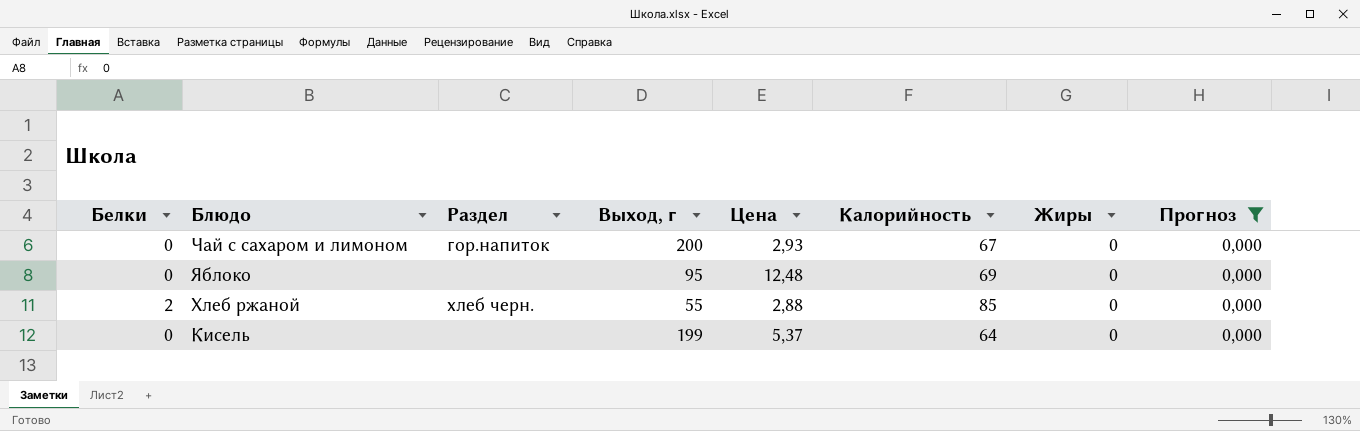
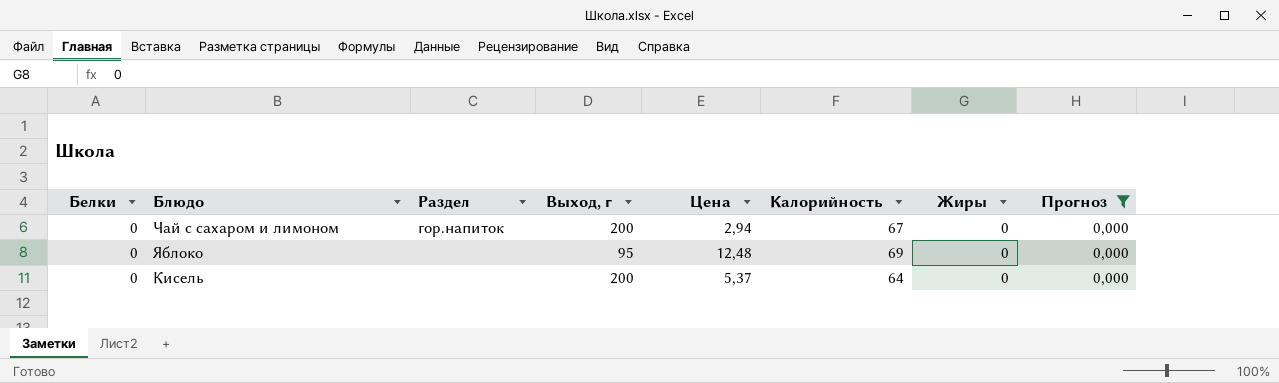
row Хлеб ржаной: 2 | хлеб черн. | 55 | 2,88 | 85 | 0 | 0,000 -> none
Чай с сахаром и лимоном | Цена: 2,93 -> 2,94
Кисель | Выход, г: 199 -> 200

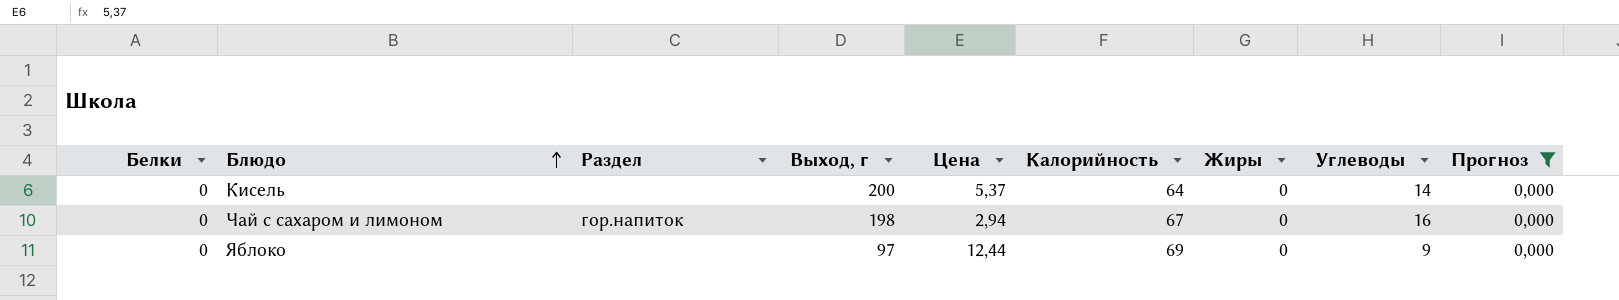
row order: none -> Блюдо ascending
column Углеводы | position: none -> 8
Чай с сахаром и лимоном | Выход, г: 200 -> 198
Яблоко | Выход, г: 95 -> 97
Яблоко | Цена: 12,48 -> 12,44

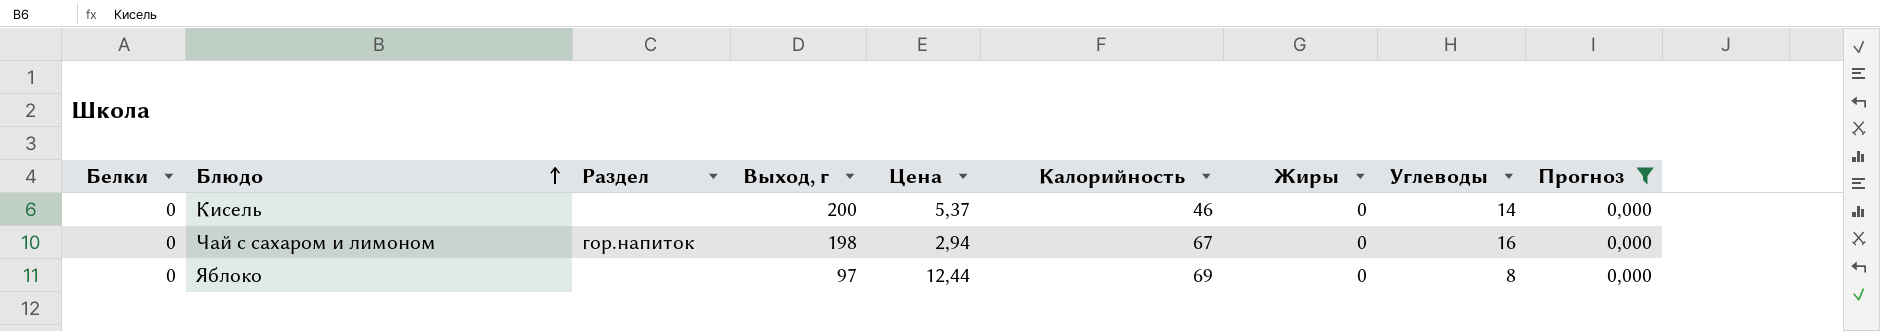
Кисель | Калорийность: 64 -> 46
Яблоко | Углеводы: 9 -> 8

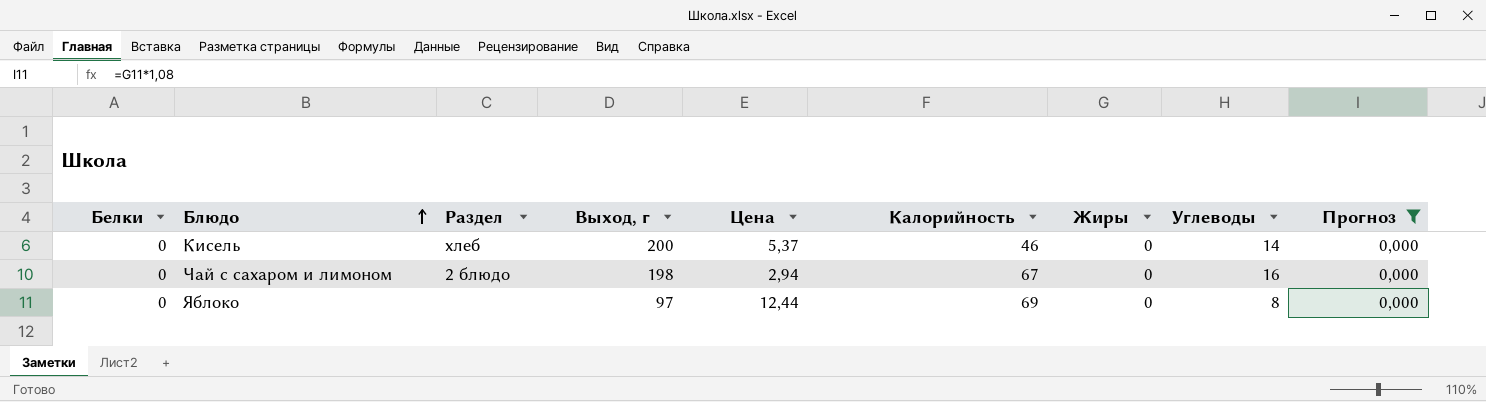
Кисель | Раздел: none -> хлеб
Чай с сахаром и лимоном | Раздел: гор.напиток -> 2 блюдо

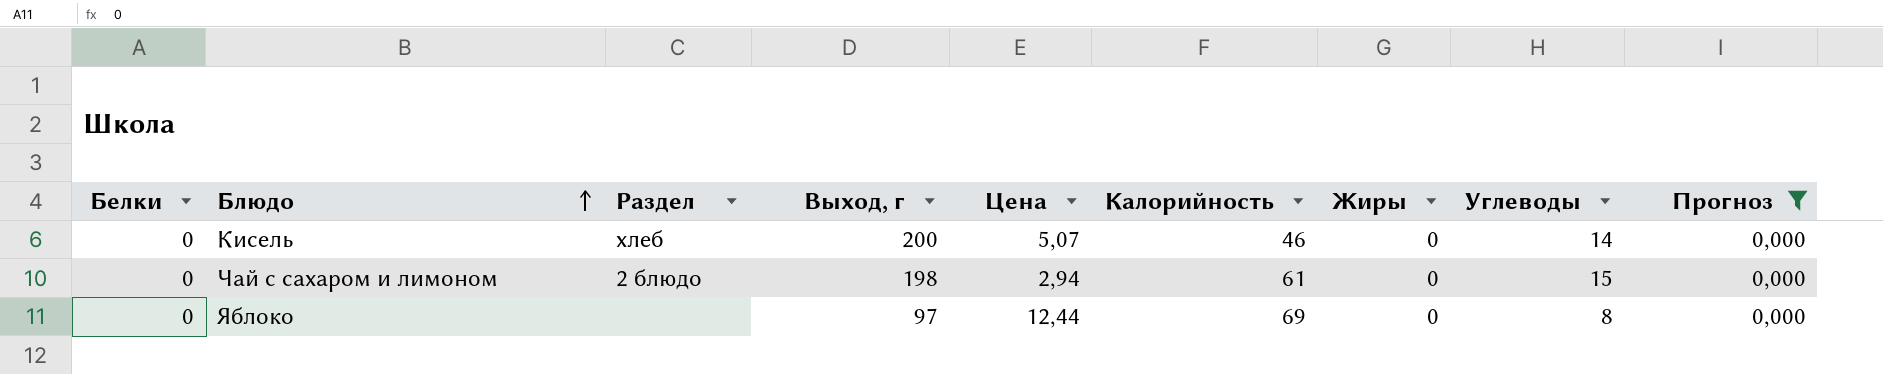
Кисель | Цена: 5,37 -> 5,07
Чай с сахаром и лимоном | Калорийность: 67 -> 61
Чай с сахаром и лимоном | Углеводы: 16 -> 15

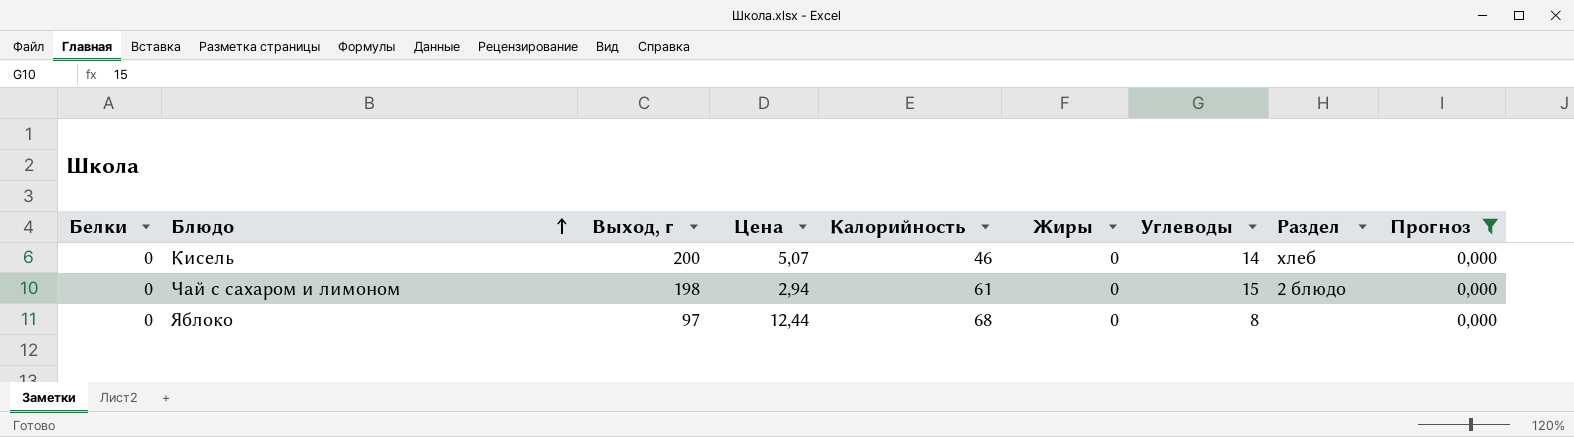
column Раздел | position: 3 -> 8
Яблоко | Калорийность: 69 -> 68

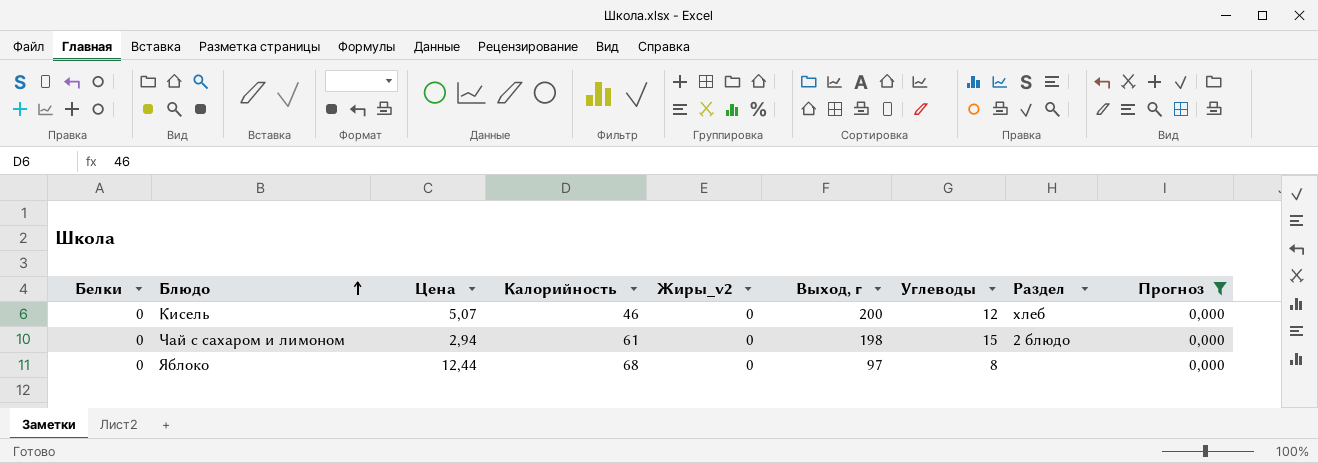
column name: Жиры -> Жиры_v2
column Выход, г | position: 3 -> 6
Кисель | Углеводы: 14 -> 12

